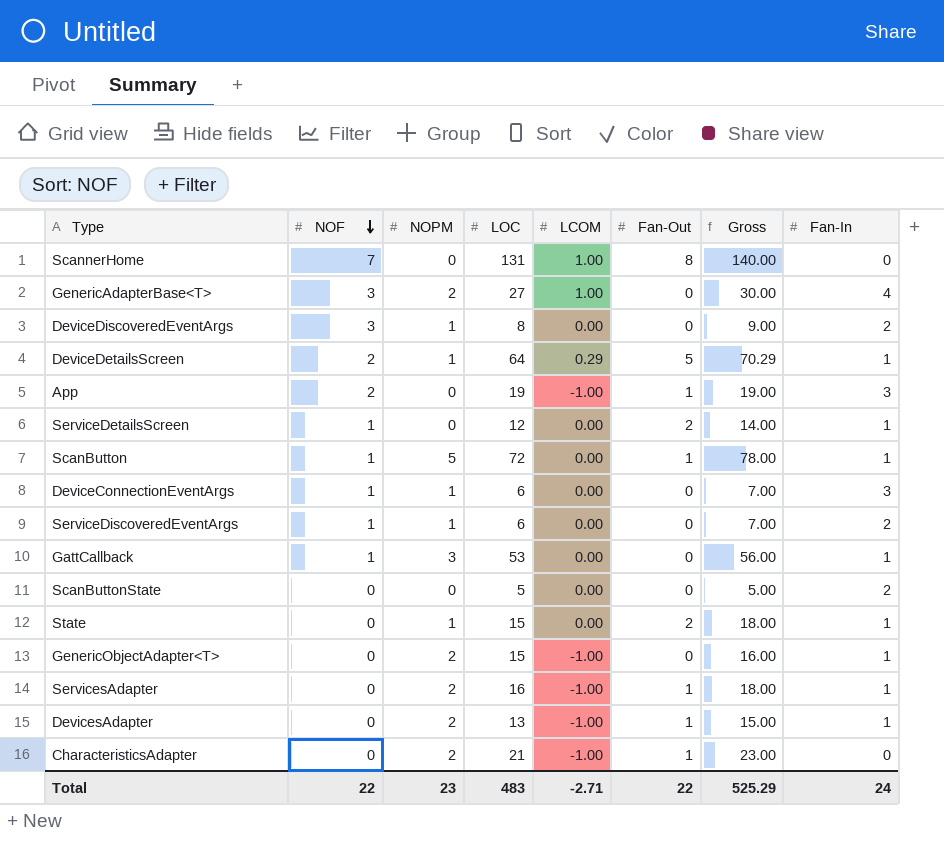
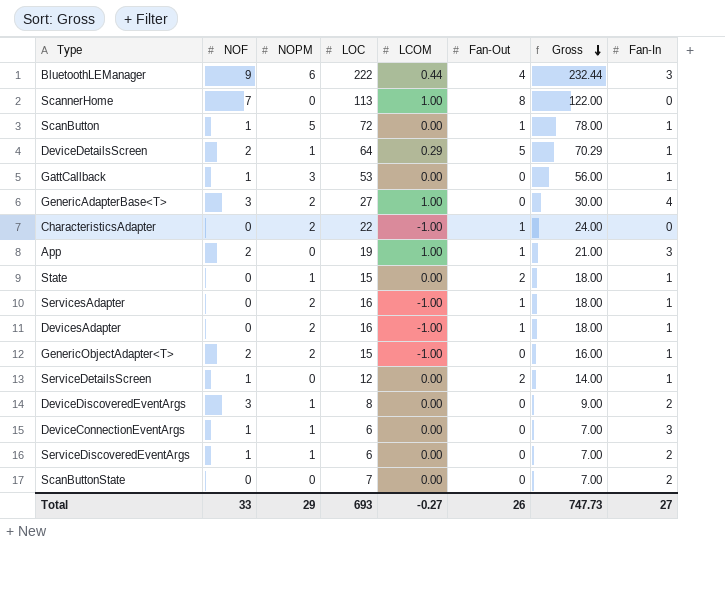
row order: NOF descending -> Gross descending
row BluetoothLEManager: none -> 9 | 6 | 222 | 0.44 | 4 | 232.44 | 3
ScannerHome | LOC: 131 -> 113
ScannerHome | Gross: 140.00 -> 122.00
CharacteristicsAdapter | LOC: 21 -> 22
CharacteristicsAdapter | Gross: 23.00 -> 24.00
App | LCOM: -1.00 -> 1.00
App | Gross: 19.00 -> 21.00
DevicesAdapter | LOC: 13 -> 16
DevicesAdapter | Gross: 15.00 -> 18.00
GenericObjectAdapter<T> | NOF: 0 -> 2
ScanButtonState | LOC: 5 -> 7
ScanButtonState | Gross: 5.00 -> 7.00
Total | NOF: 22 -> 33
Total | NOPM: 23 -> 29
Total | LOC: 483 -> 693
Total | LCOM: -2.71 -> -0.27
Total | Fan-Out: 22 -> 26
Total | Gross: 525.29 -> 747.73
Total | Fan-In: 24 -> 27

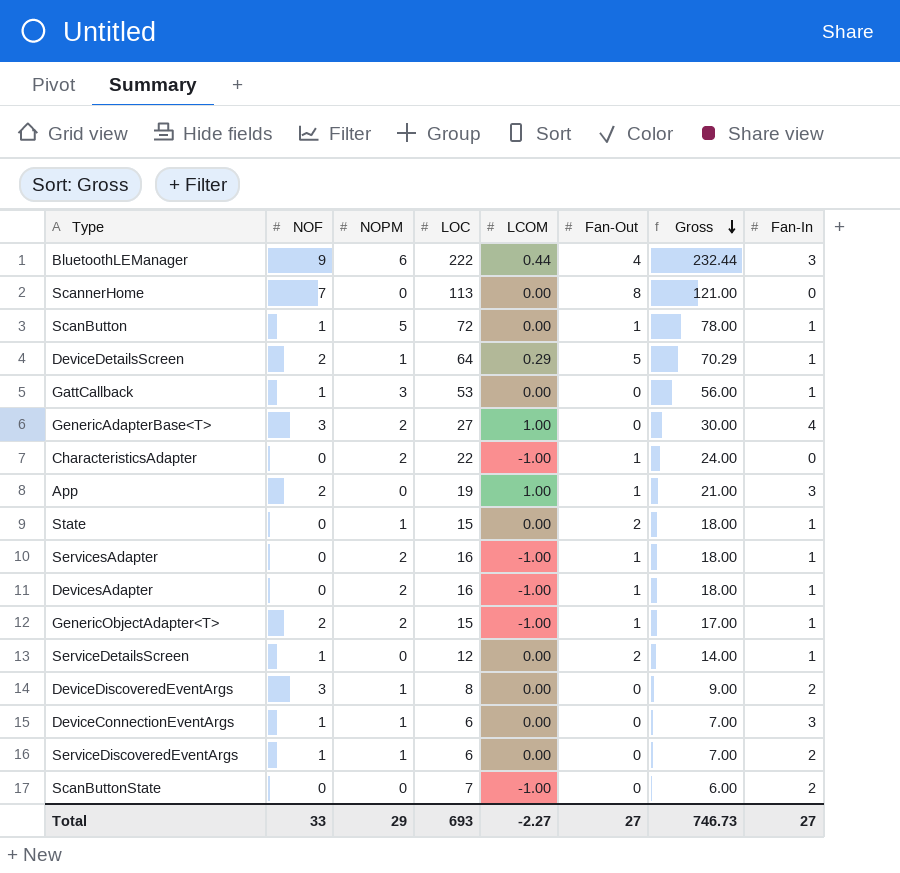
ScannerHome | LCOM: 1.00 -> 0.00
ScannerHome | Gross: 122.00 -> 121.00
GenericObjectAdapter<T> | Fan-Out: 0 -> 1
GenericObjectAdapter<T> | Gross: 16.00 -> 17.00
ScanButtonState | LCOM: 0.00 -> -1.00
ScanButtonState | Gross: 7.00 -> 6.00
Total | LCOM: -0.27 -> -2.27
Total | Fan-Out: 26 -> 27
Total | Gross: 747.73 -> 746.73

